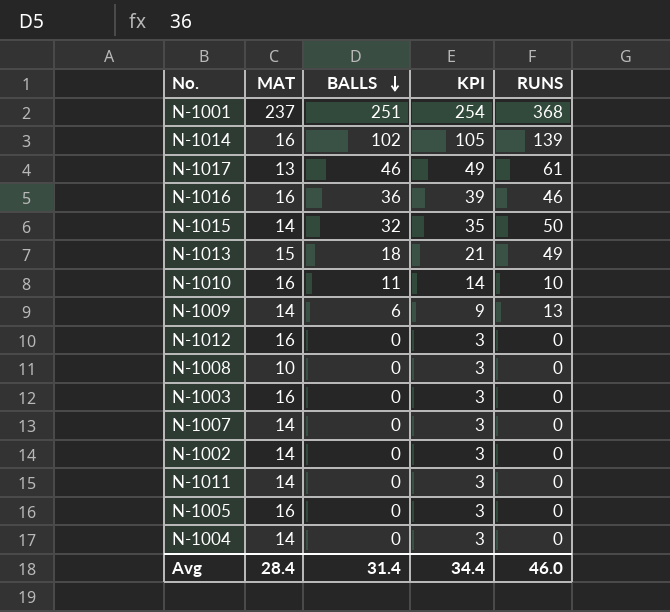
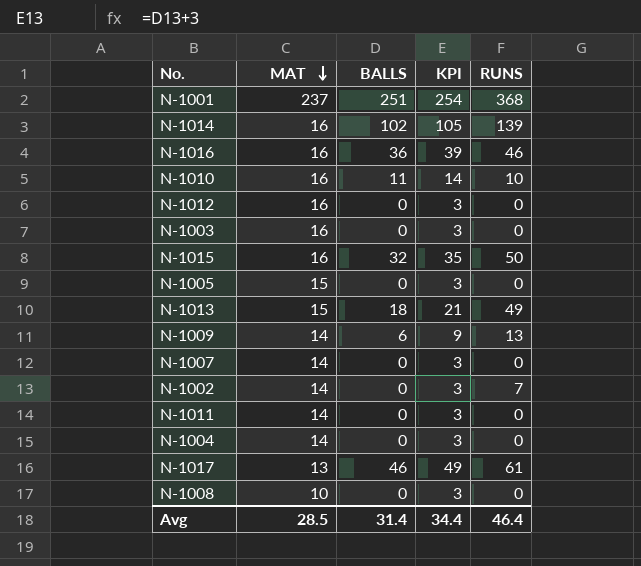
row order: BALLS descending -> MAT descending
N-1015 | MAT: 14 -> 16
N-1005 | MAT: 16 -> 15
N-1002 | RUNS: 0 -> 7
Avg | MAT: 28.4 -> 28.5
Avg | RUNS: 46.0 -> 46.4

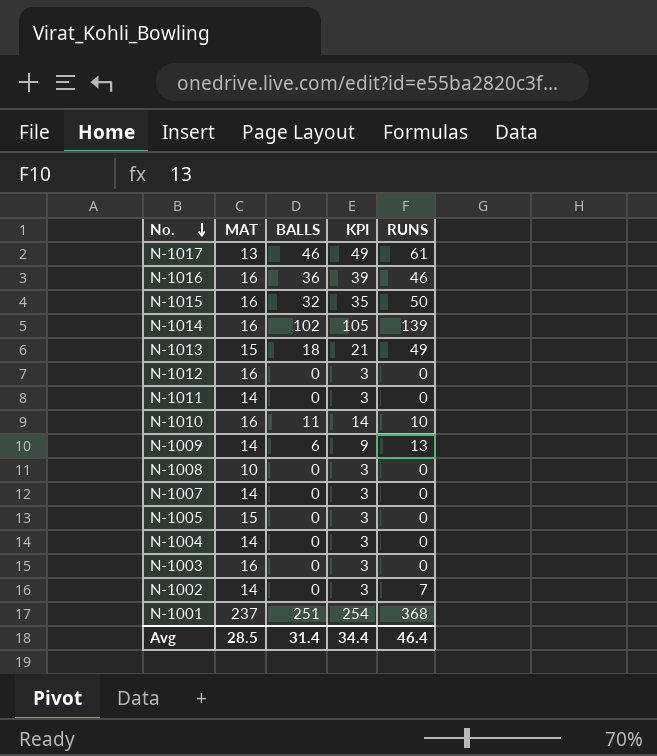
row order: MAT descending -> No. descending

